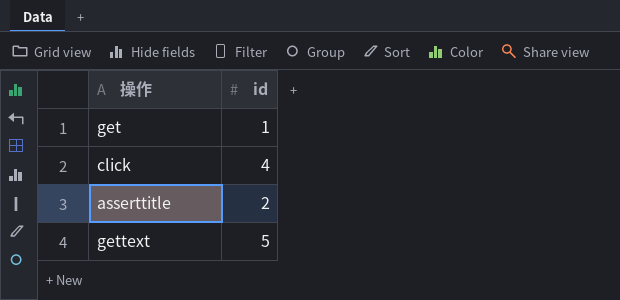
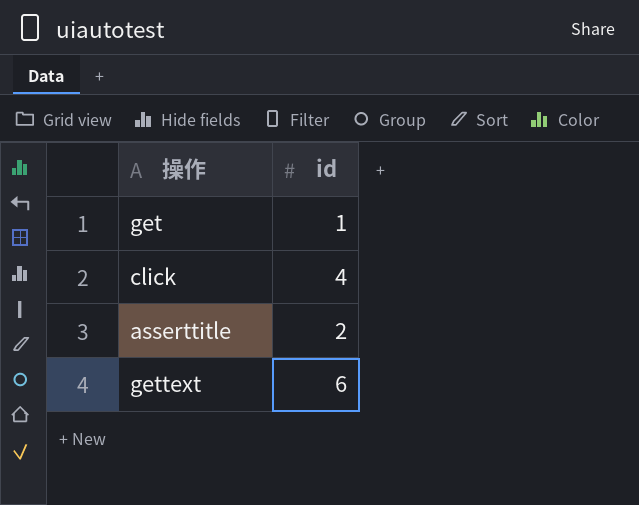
gettext | id: 5 -> 6

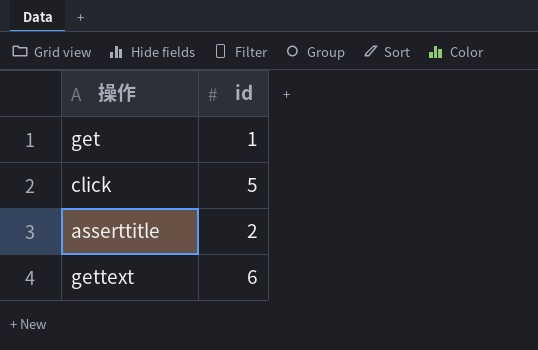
click | id: 4 -> 5

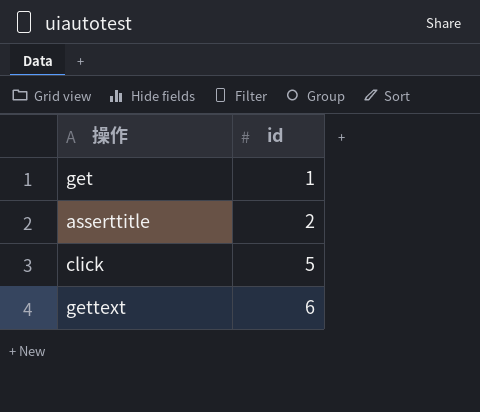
row order: none -> id ascending

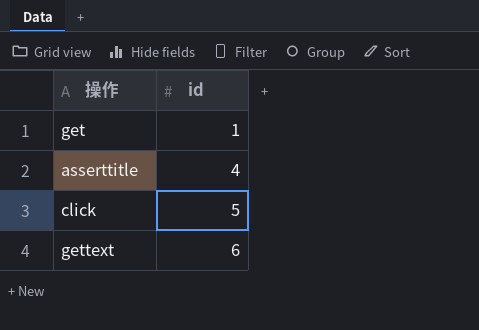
asserttitle | id: 2 -> 4

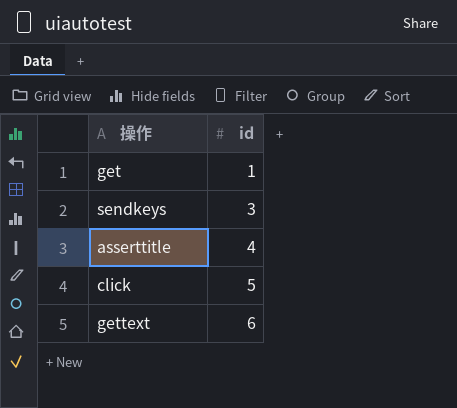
row sendkeys: none -> 3

